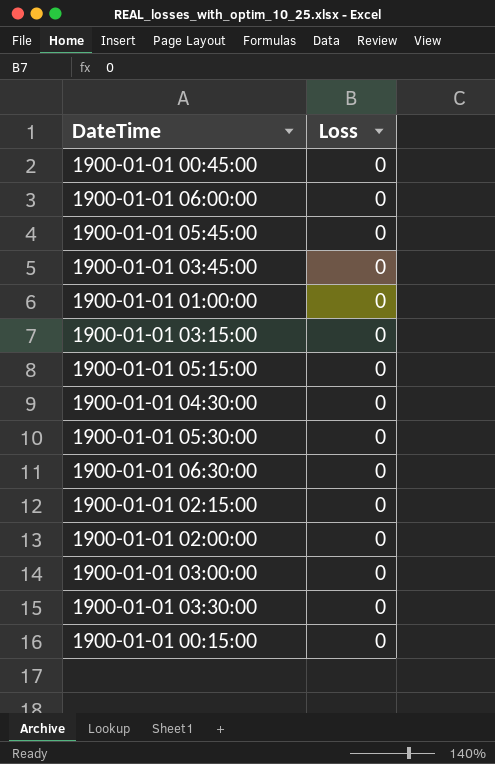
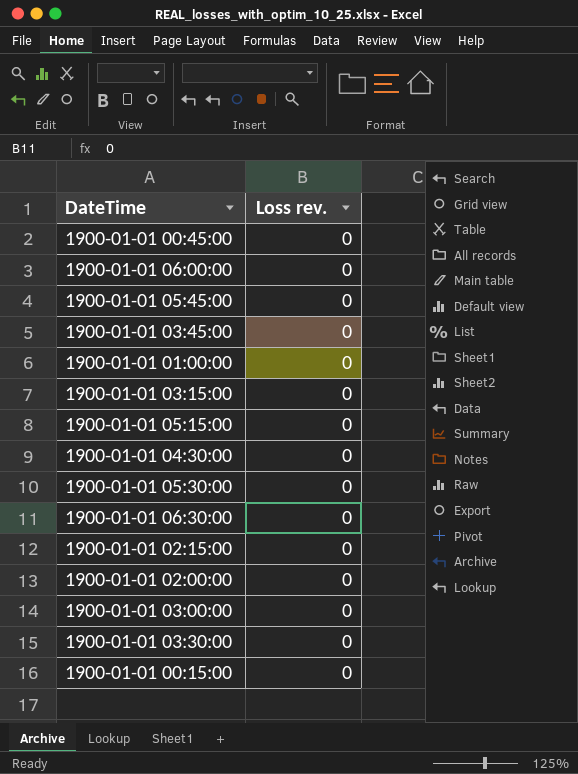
column name: Loss -> Loss rev.

